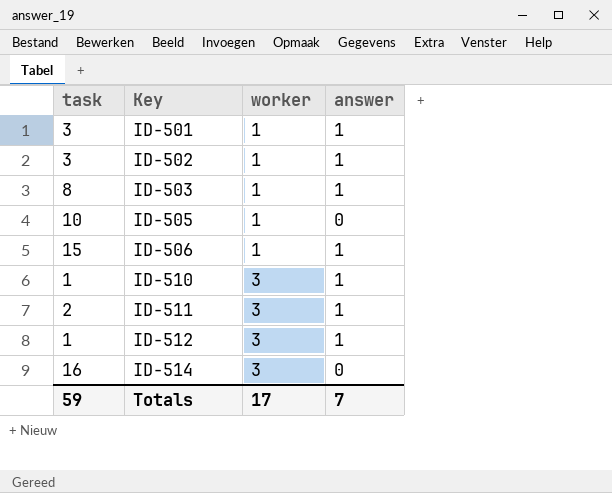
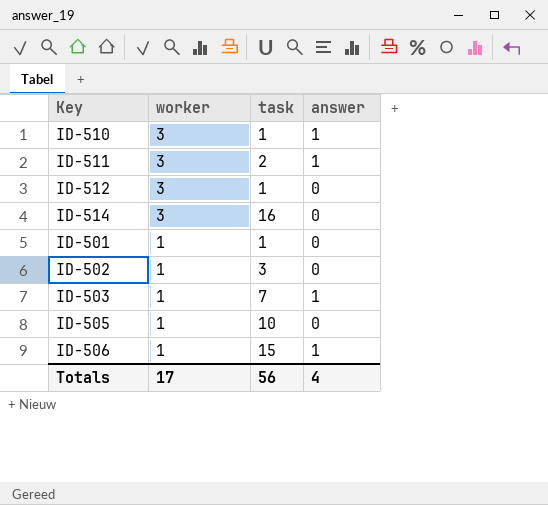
row order: Key ascending -> worker descending
column task | position: 1 -> 3
ID-512 | answer: 1 -> 0
ID-501 | task: 3 -> 1
ID-501 | answer: 1 -> 0
ID-502 | answer: 1 -> 0
ID-503 | task: 8 -> 7
Totals | task: 59 -> 56
Totals | answer: 7 -> 4

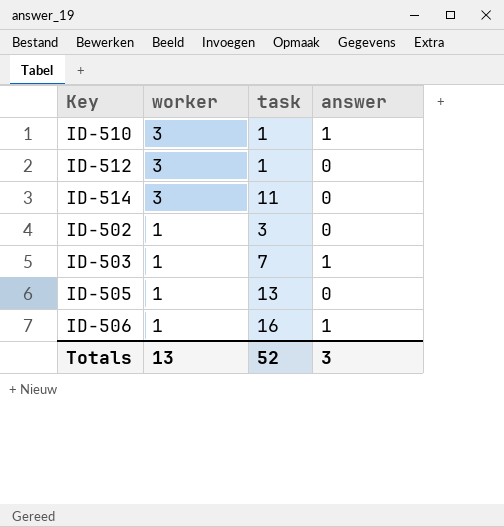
row ID-511: 3 | 2 | 1 -> none
row ID-501: 1 | 1 | 0 -> none
ID-514 | task: 16 -> 11
ID-505 | task: 10 -> 13
ID-506 | task: 15 -> 16
Totals | worker: 17 -> 13
Totals | task: 56 -> 52
Totals | answer: 4 -> 3

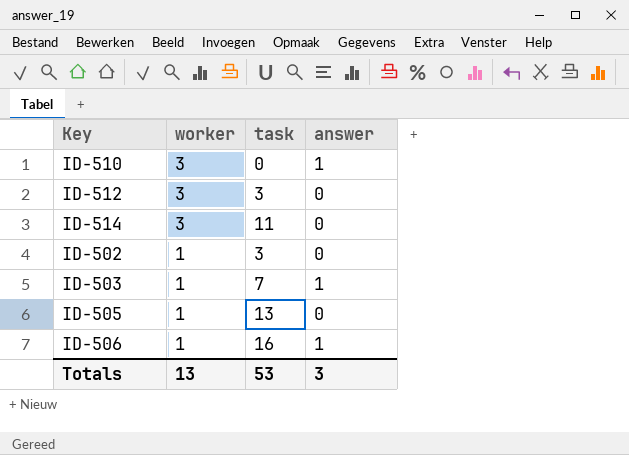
ID-510 | task: 1 -> 0
ID-512 | task: 1 -> 3
Totals | task: 52 -> 53

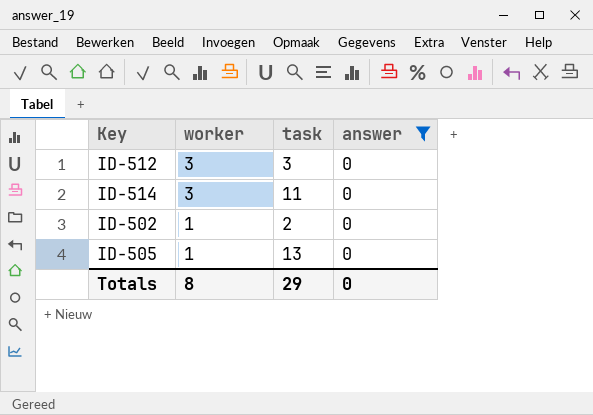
filter: none -> answer = 0
ID-502 | task: 3 -> 2
Totals | worker: 13 -> 8
Totals | task: 53 -> 29
Totals | answer: 3 -> 0

